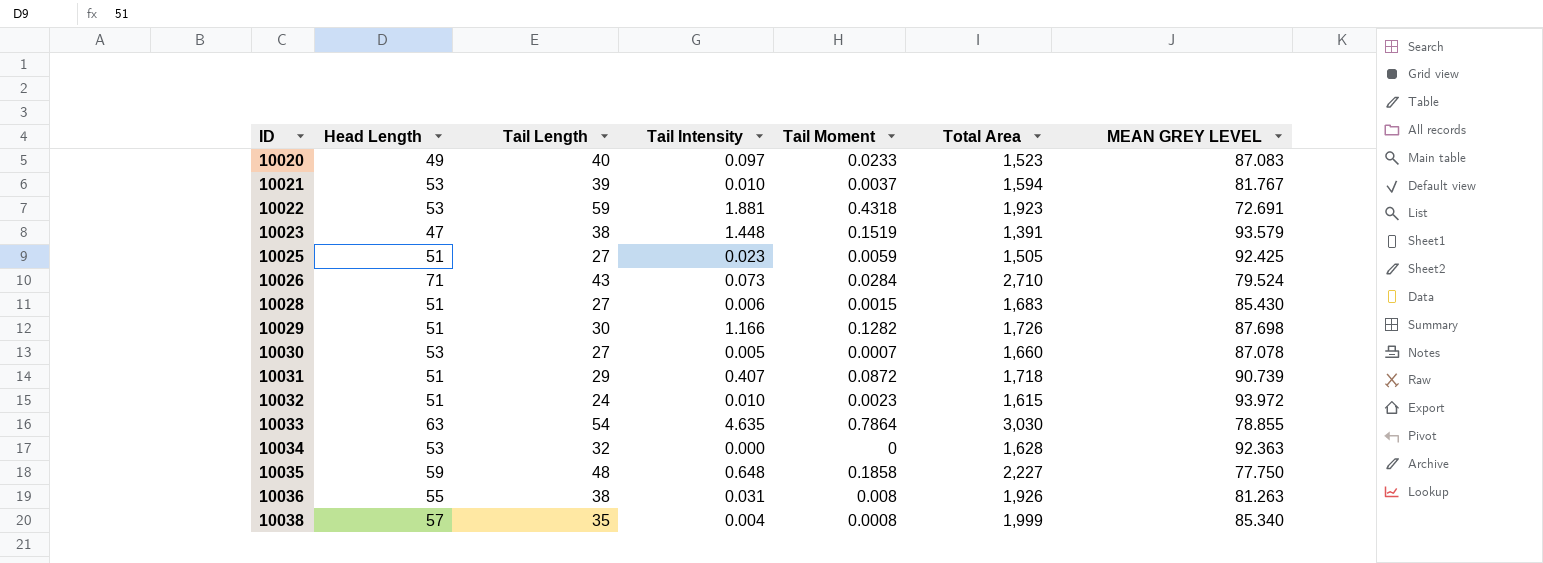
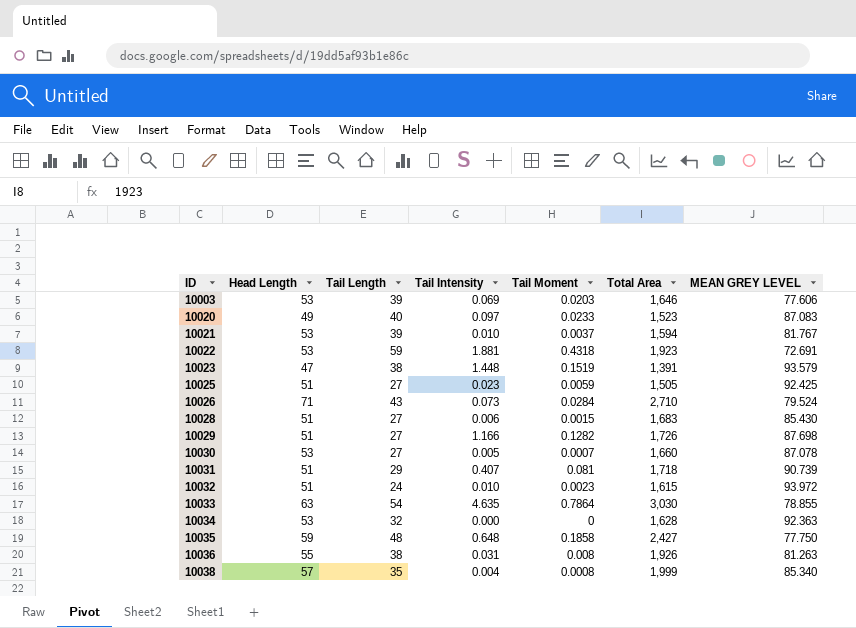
row 10003: none -> 53 | 39 | 0.069 | 0.0203 | 1,646 | 77.606
10029 | Tail Length: 30 -> 27
10031 | Tail Moment: 0.0872 -> 0.081
10035 | Total Area: 2,227 -> 2,427

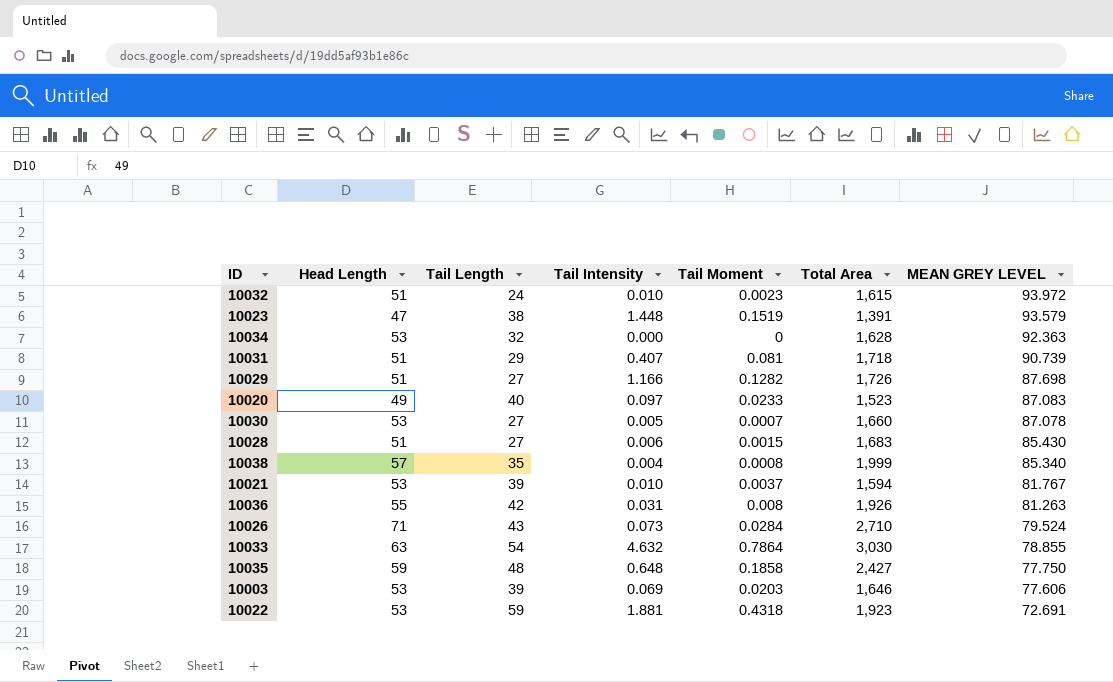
row order: ID ascending -> MEAN GREY LEVEL descending
row 10025: 51 | 27 | 0.023 | 0.0059 | 1,505 | 92.425 -> none
10036 | Tail Length: 38 -> 42
10033 | Tail Intensity: 4.635 -> 4.632

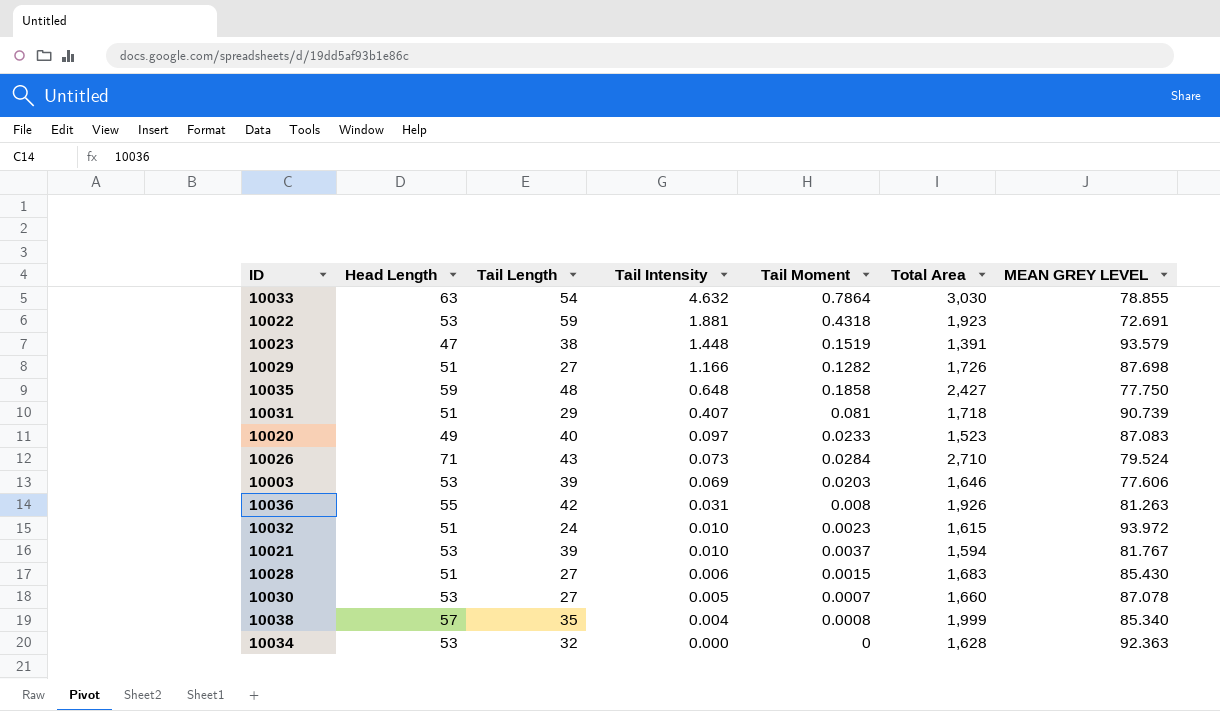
row order: MEAN GREY LEVEL descending -> Tail Intensity descending

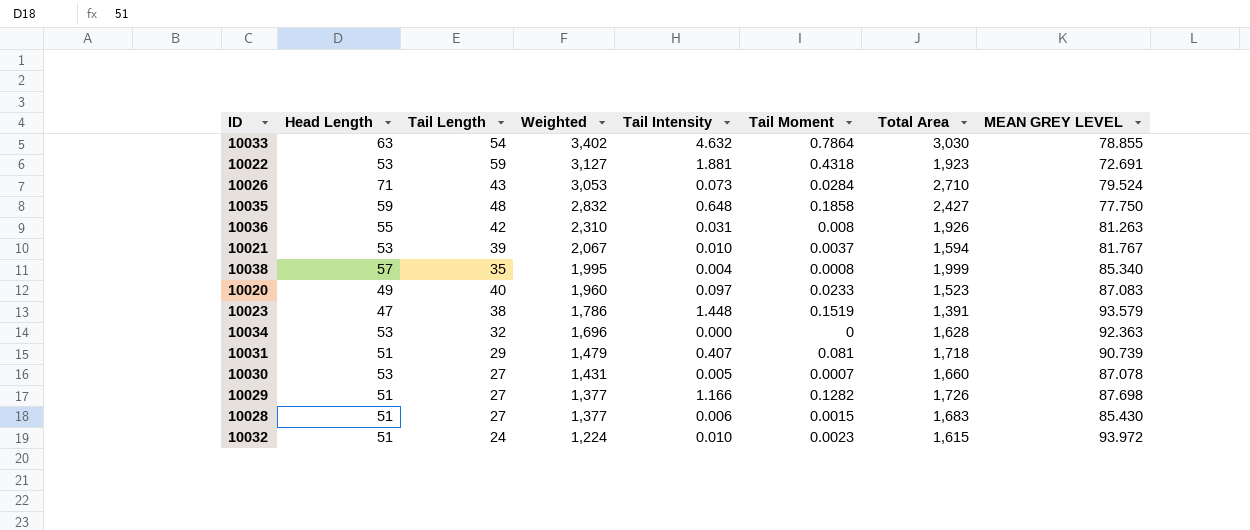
row order: Tail Intensity descending -> Weighted descending
column Weighted | formula: none -> [Head Length] * [Tail Length]
row 10003: 53 | 39 | 0.069 | 0.0203 | 1,646 | 77.606 -> none

